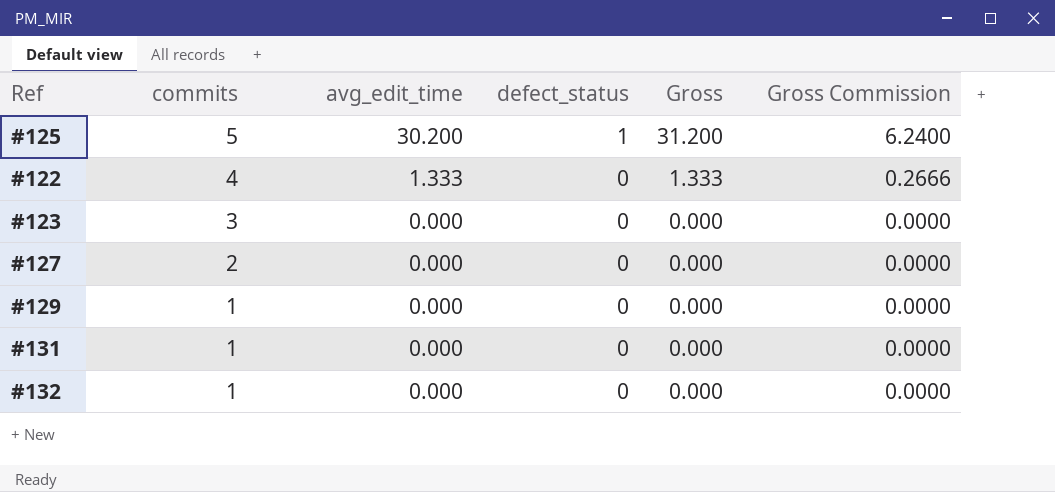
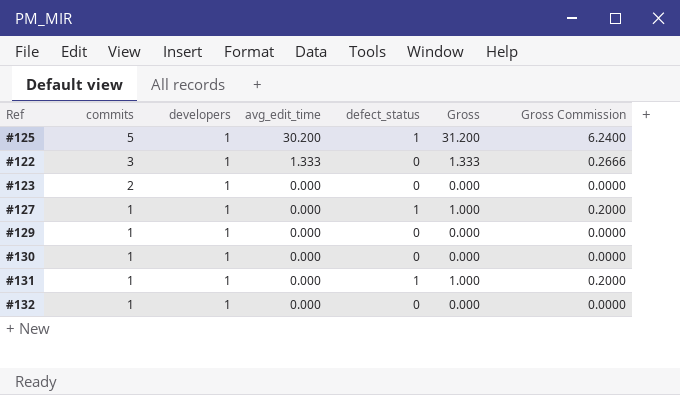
column developers | position: none -> 3
#122 | commits: 4 -> 3
#123 | commits: 3 -> 2
#127 | commits: 2 -> 1
#127 | defect_status: 0 -> 1
#127 | Gross: 0.000 -> 1.000
#127 | Gross Commission: 0.0000 -> 0.2000
row #130: none -> 1 | 1 | 0.000 | 0 | 0.000 | 0.0000
#131 | defect_status: 0 -> 1
#131 | Gross: 0.000 -> 1.000
#131 | Gross Commission: 0.0000 -> 0.2000

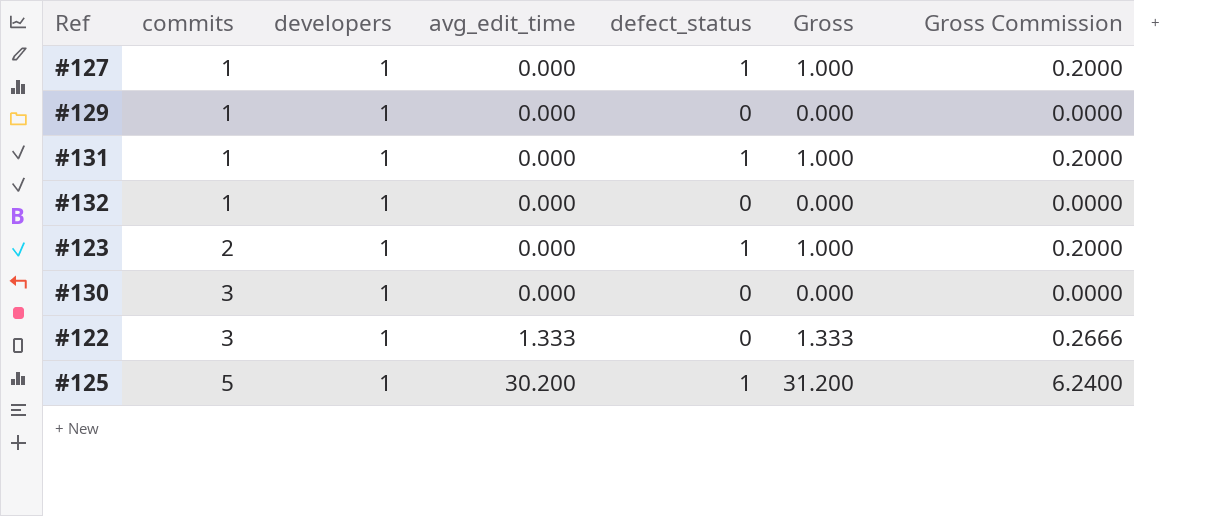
row order: commits descending -> commits ascending
#123 | defect_status: 0 -> 1
#123 | Gross: 0.000 -> 1.000
#123 | Gross Commission: 0.0000 -> 0.2000
#130 | commits: 1 -> 3

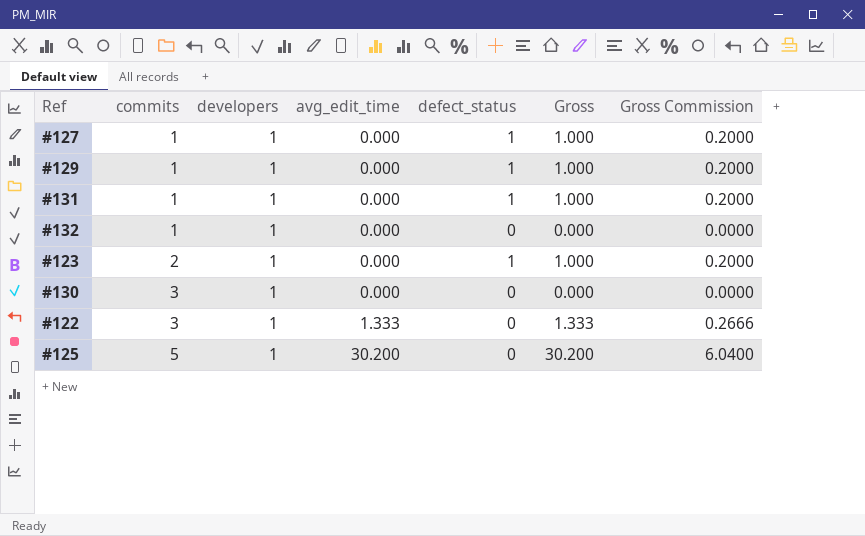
#129 | defect_status: 0 -> 1
#129 | Gross: 0.000 -> 1.000
#129 | Gross Commission: 0.0000 -> 0.2000
#125 | defect_status: 1 -> 0
#125 | Gross: 31.200 -> 30.200
#125 | Gross Commission: 6.2400 -> 6.0400

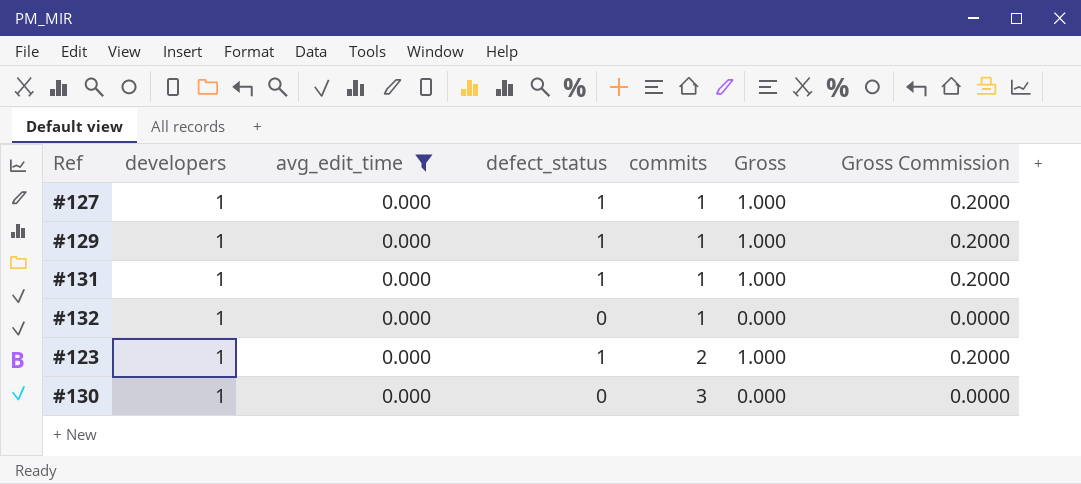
filter: none -> avg_edit_time = 0.000
column commits | position: 2 -> 5

